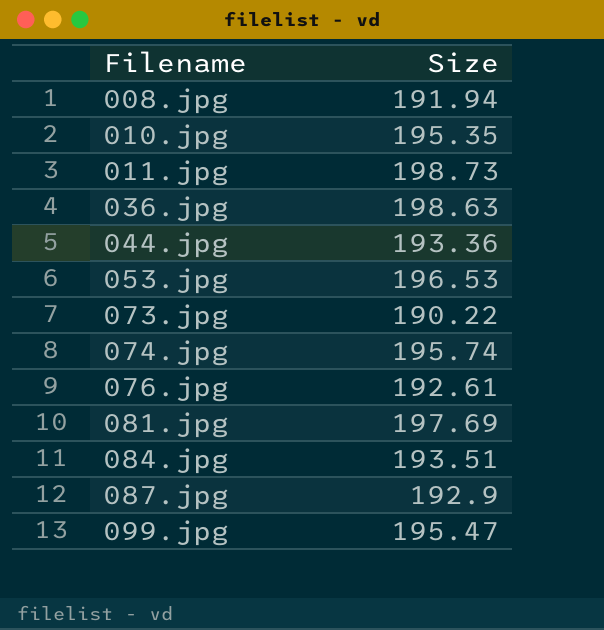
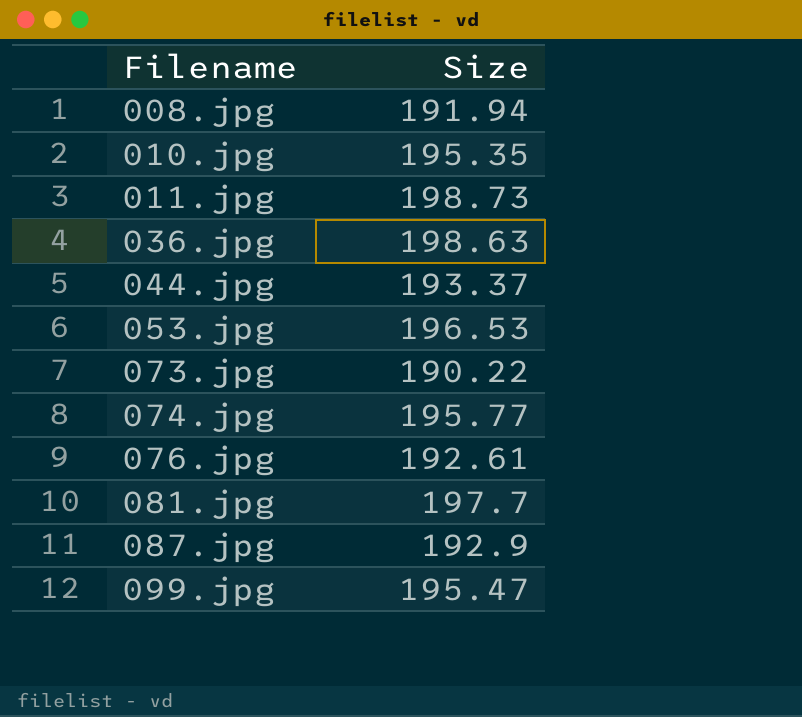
row 084.jpg: 193.51 -> none
044.jpg | Size: 193.36 -> 193.37
074.jpg | Size: 195.74 -> 195.77
081.jpg | Size: 197.69 -> 197.7

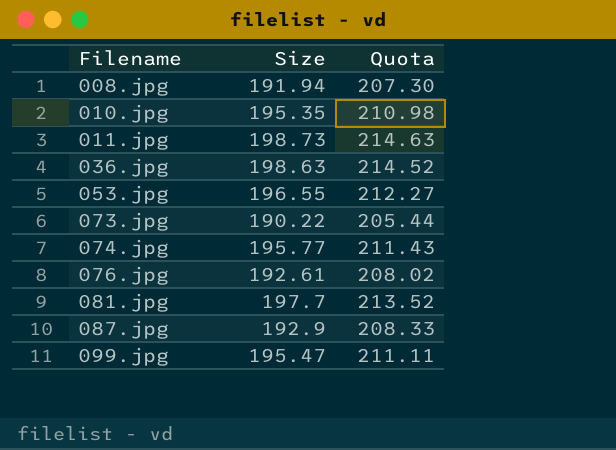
column Quota | formula: none -> [Size] * 1.08
row 044.jpg: 193.37 -> none
053.jpg | Size: 196.53 -> 196.55

